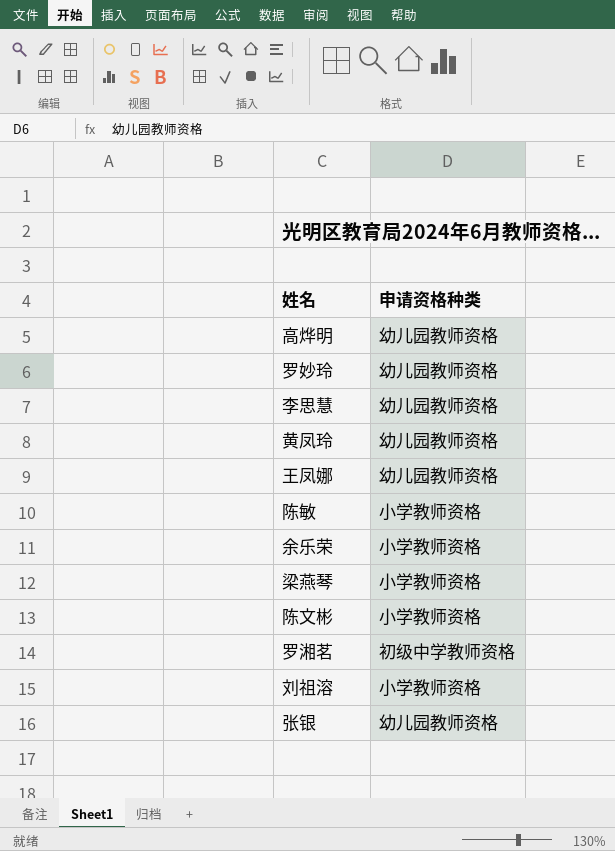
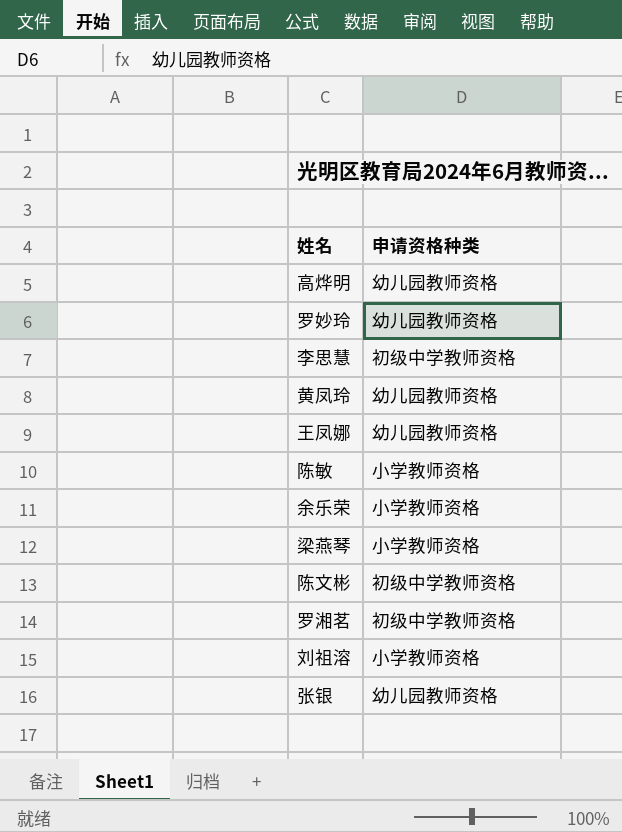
李思慧 | 申请资格种类: 幼儿园教师资格 -> 初级中学教师资格
陈文彬 | 申请资格种类: 小学教师资格 -> 初级中学教师资格

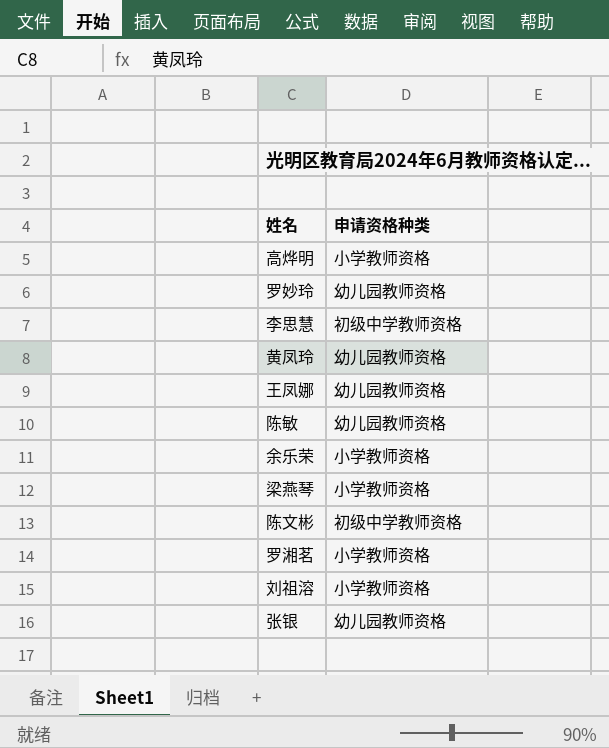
高烨明 | 申请资格种类: 幼儿园教师资格 -> 小学教师资格
陈敏 | 申请资格种类: 小学教师资格 -> 幼儿园教师资格
罗湘茗 | 申请资格种类: 初级中学教师资格 -> 小学教师资格

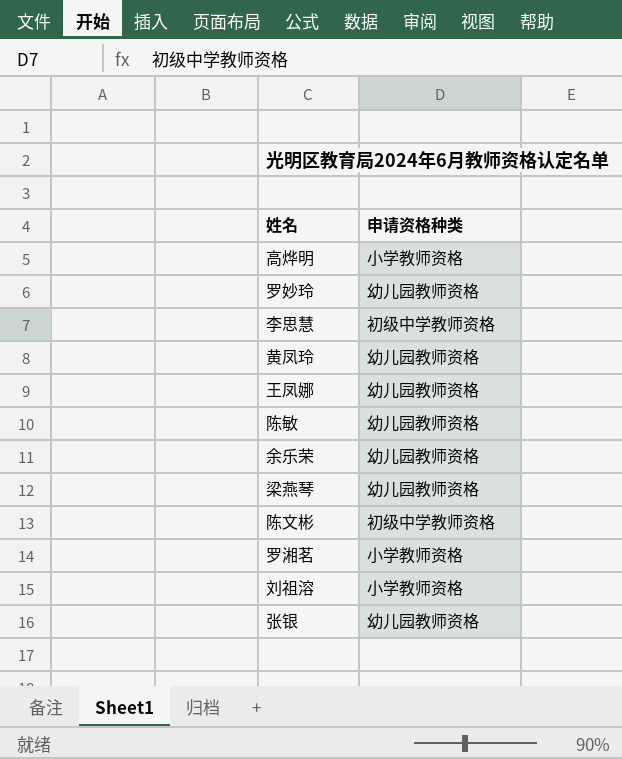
余乐荣 | 申请资格种类: 小学教师资格 -> 幼儿园教师资格
梁燕琴 | 申请资格种类: 小学教师资格 -> 幼儿园教师资格

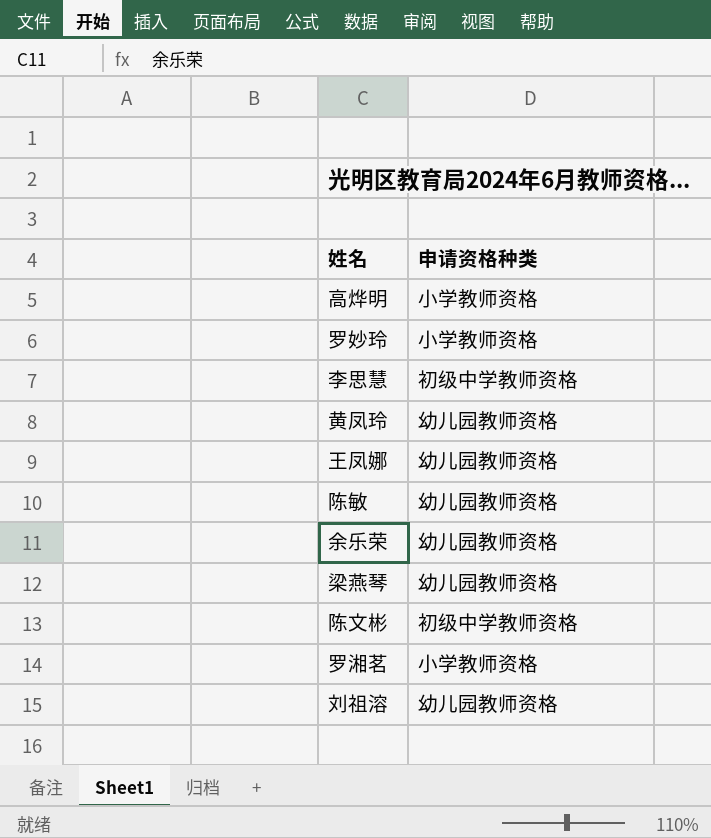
row 张银: 幼儿园教师资格 -> none
罗妙玲 | 申请资格种类: 幼儿园教师资格 -> 小学教师资格
刘祖溶 | 申请资格种类: 小学教师资格 -> 幼儿园教师资格

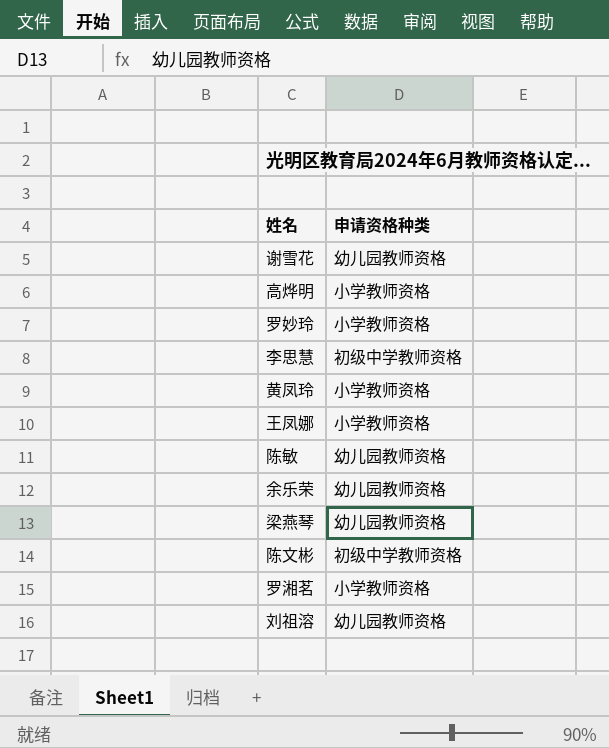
row 谢雪花: none -> 幼儿园教师资格
黄凤玲 | 申请资格种类: 幼儿园教师资格 -> 小学教师资格
王凤娜 | 申请资格种类: 幼儿园教师资格 -> 小学教师资格

